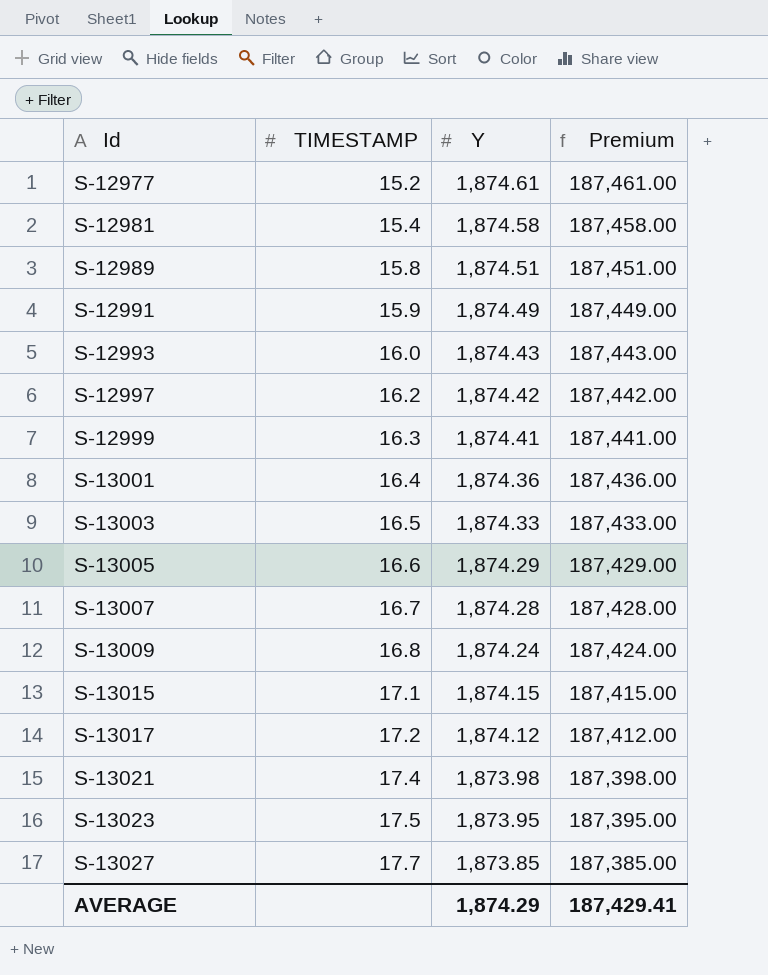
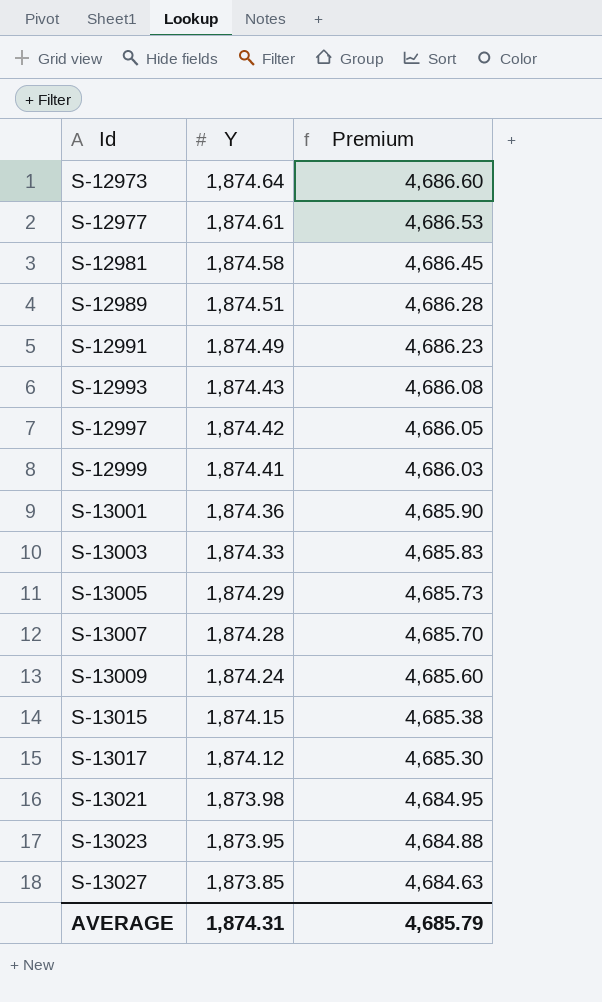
column TIMESTAMP | position: 2 -> none
column Premium | formula: [Y] * 100 -> [Y] * 2.5
row S-12973: none -> 1,874.64 | 4,686.60
AVERAGE | Y: 1,874.29 -> 1,874.31
AVERAGE | Premium: 187,429.41 -> 4,685.79

